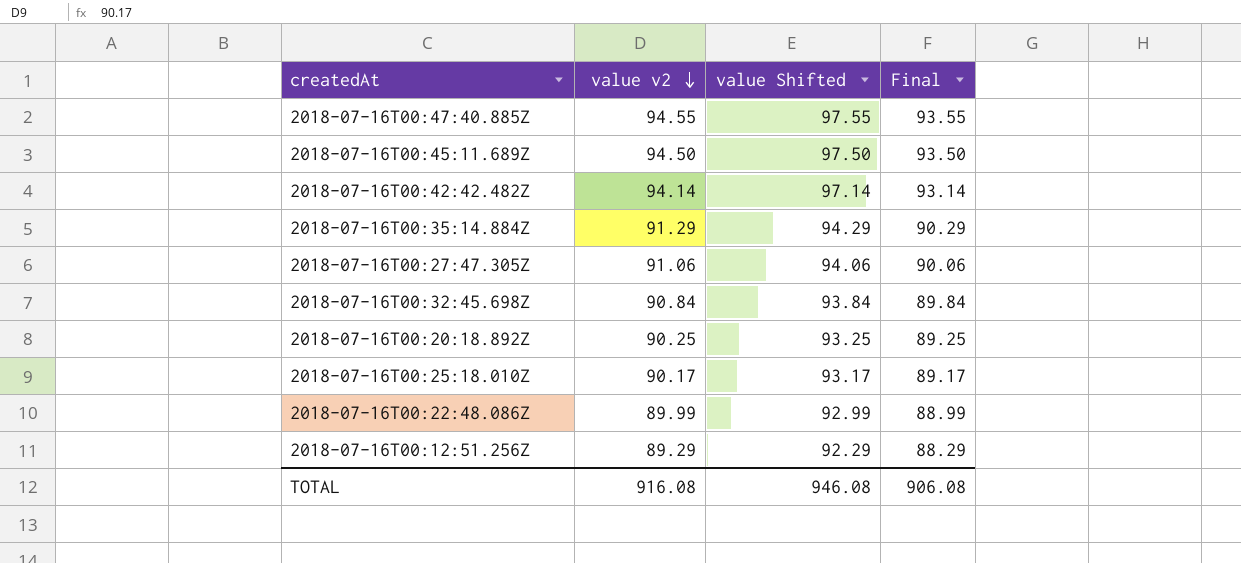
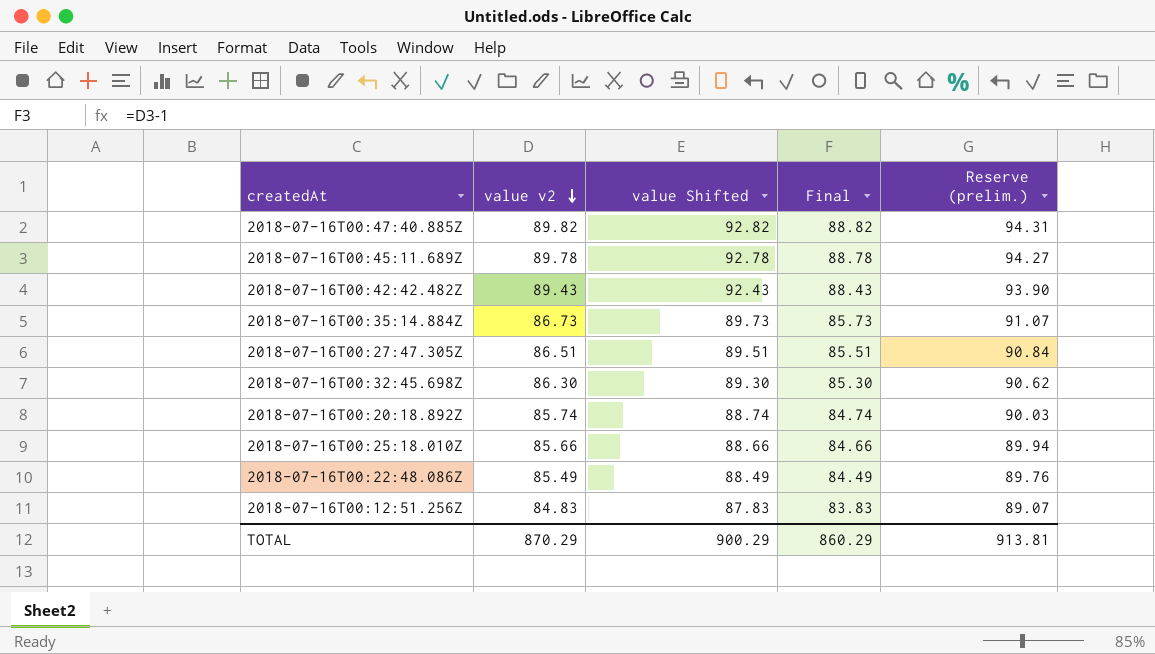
column Reserve (prelim.) | formula: none -> [value v2] * 1.05
2018-07-16T00:47:40.885Z | value v2: 94.55 -> 89.82
2018-07-16T00:47:40.885Z | value Shifted: 97.55 -> 92.82
2018-07-16T00:47:40.885Z | Final: 93.55 -> 88.82
2018-07-16T00:45:11.689Z | value v2: 94.50 -> 89.78
2018-07-16T00:45:11.689Z | value Shifted: 97.50 -> 92.78
2018-07-16T00:45:11.689Z | Final: 93.50 -> 88.78
2018-07-16T00:42:42.482Z | value v2: 94.14 -> 89.43
2018-07-16T00:42:42.482Z | value Shifted: 97.14 -> 92.43
2018-07-16T00:42:42.482Z | Final: 93.14 -> 88.43
2018-07-16T00:35:14.884Z | value v2: 91.29 -> 86.73
2018-07-16T00:35:14.884Z | value Shifted: 94.29 -> 89.73
2018-07-16T00:35:14.884Z | Final: 90.29 -> 85.73
2018-07-16T00:27:47.305Z | value v2: 91.06 -> 86.51
2018-07-16T00:27:47.305Z | value Shifted: 94.06 -> 89.51
2018-07-16T00:27:47.305Z | Final: 90.06 -> 85.51
2018-07-16T00:32:45.698Z | value v2: 90.84 -> 86.30
2018-07-16T00:32:45.698Z | value Shifted: 93.84 -> 89.30
2018-07-16T00:32:45.698Z | Final: 89.84 -> 85.30
2018-07-16T00:20:18.892Z | value v2: 90.25 -> 85.74
2018-07-16T00:20:18.892Z | value Shifted: 93.25 -> 88.74
2018-07-16T00:20:18.892Z | Final: 89.25 -> 84.74
2018-07-16T00:25:18.010Z | value v2: 90.17 -> 85.66
2018-07-16T00:25:18.010Z | value Shifted: 93.17 -> 88.66
2018-07-16T00:25:18.010Z | Final: 89.17 -> 84.66
2018-07-16T00:22:48.086Z | value v2: 89.99 -> 85.49
2018-07-16T00:22:48.086Z | value Shifted: 92.99 -> 88.49
2018-07-16T00:22:48.086Z | Final: 88.99 -> 84.49
2018-07-16T00:12:51.256Z | value v2: 89.29 -> 84.83
2018-07-16T00:12:51.256Z | value Shifted: 92.29 -> 87.83
2018-07-16T00:12:51.256Z | Final: 88.29 -> 83.83
TOTAL | value v2: 916.08 -> 870.29
TOTAL | value Shifted: 946.08 -> 900.29
TOTAL | Final: 906.08 -> 860.29

